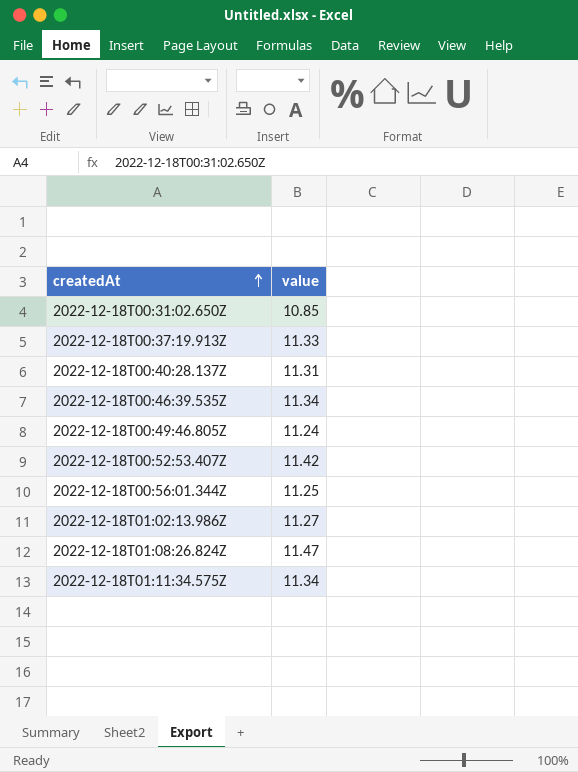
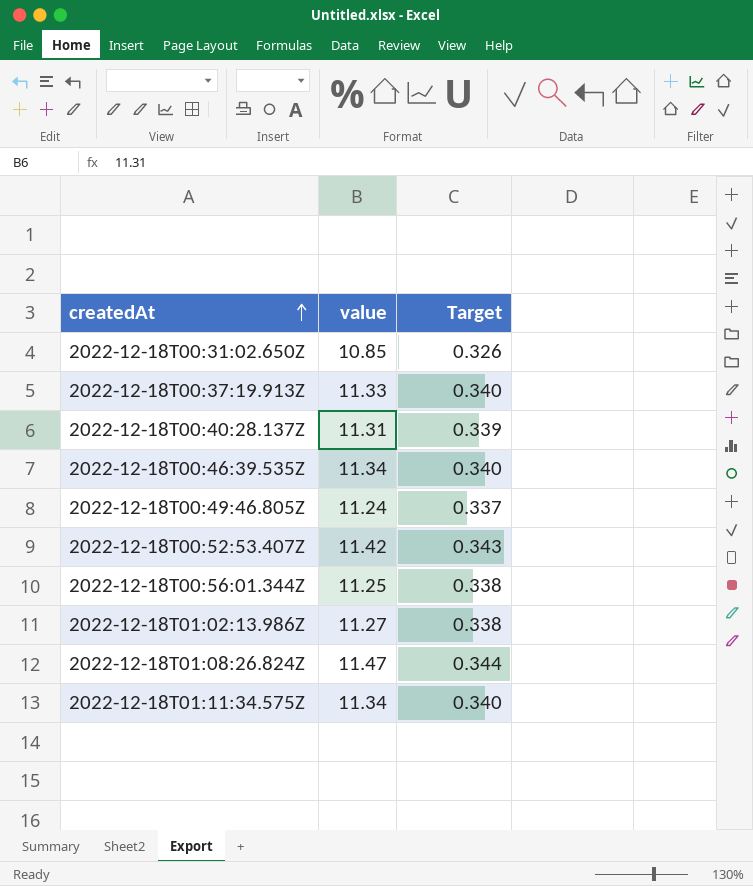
column Target | formula: none -> [value] * 0.03

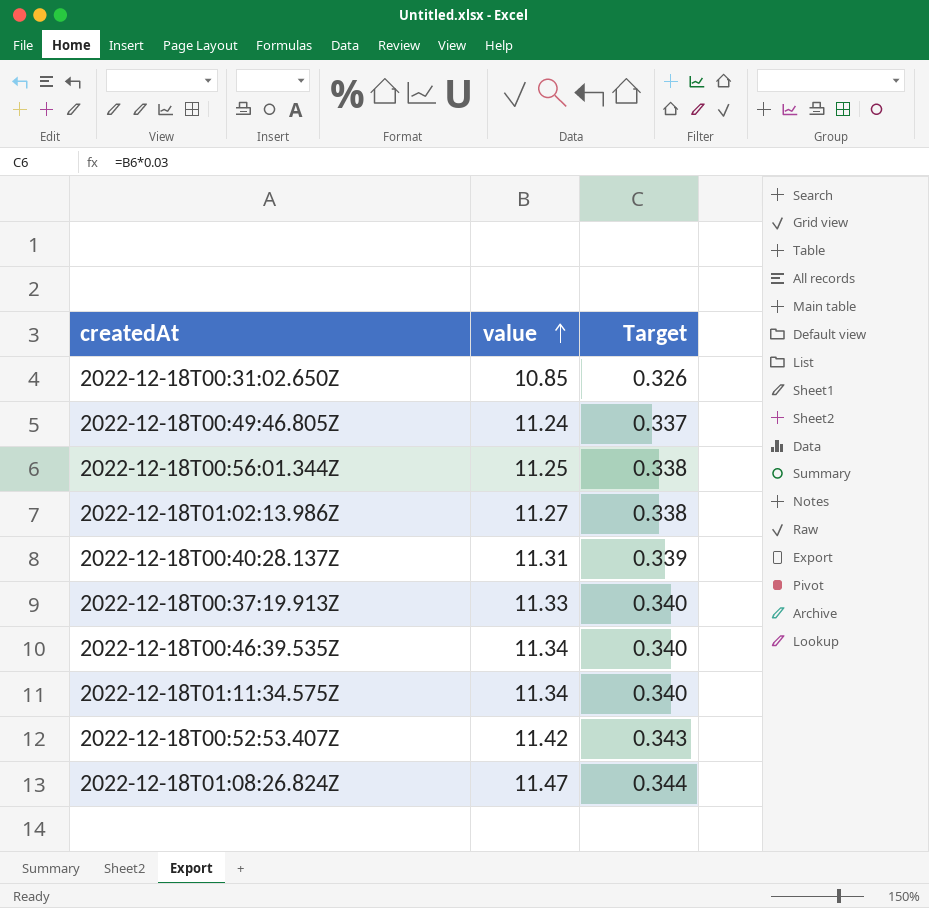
row order: createdAt ascending -> value ascending

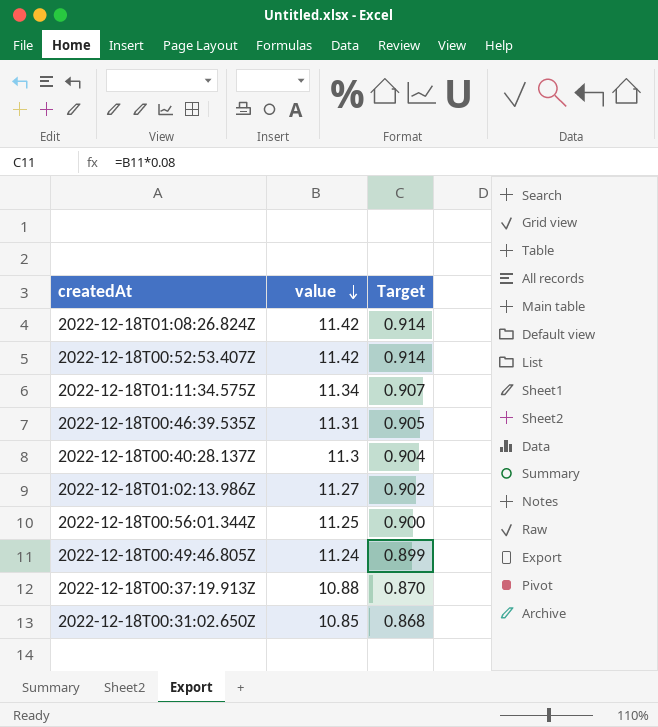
row order: value ascending -> value descending
column Target | formula: [value] * 0.03 -> [value] * 0.08
2022-12-18T01:08:26.824Z | value: 11.47 -> 11.42
2022-12-18T00:46:39.535Z | value: 11.34 -> 11.31
2022-12-18T00:40:28.137Z | value: 11.31 -> 11.3
2022-12-18T00:37:19.913Z | value: 11.33 -> 10.88

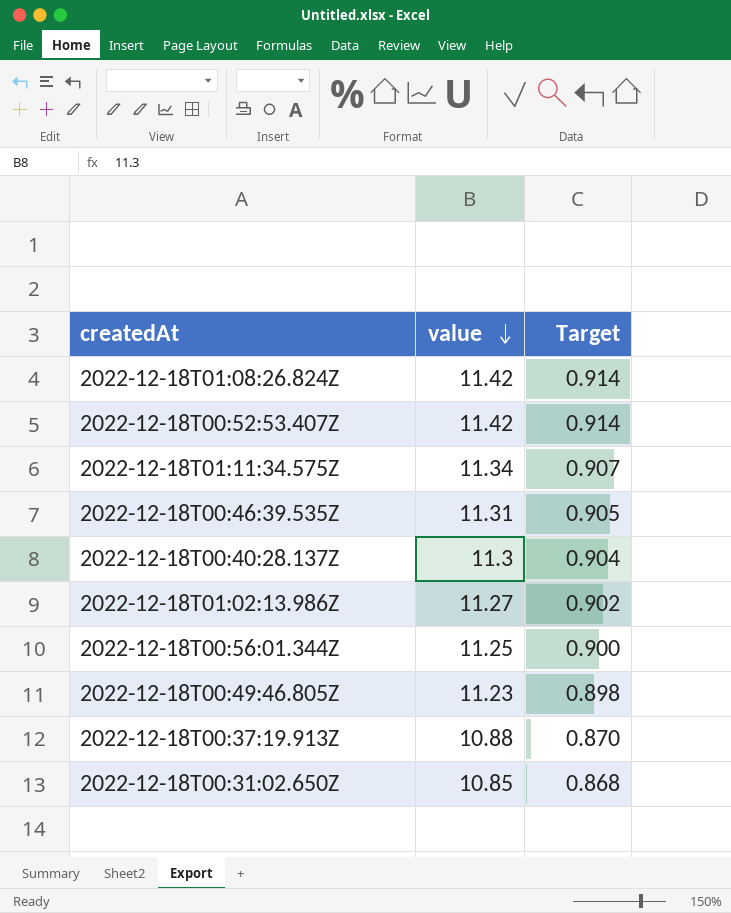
2022-12-18T00:49:46.805Z | value: 11.24 -> 11.23
2022-12-18T00:49:46.805Z | Target: 0.899 -> 0.898

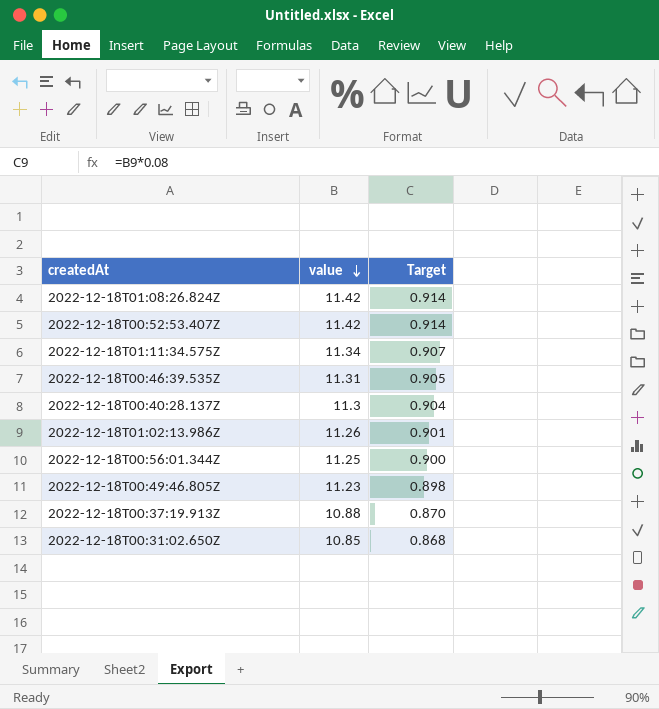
2022-12-18T01:02:13.986Z | value: 11.27 -> 11.26
2022-12-18T01:02:13.986Z | Target: 0.902 -> 0.901

